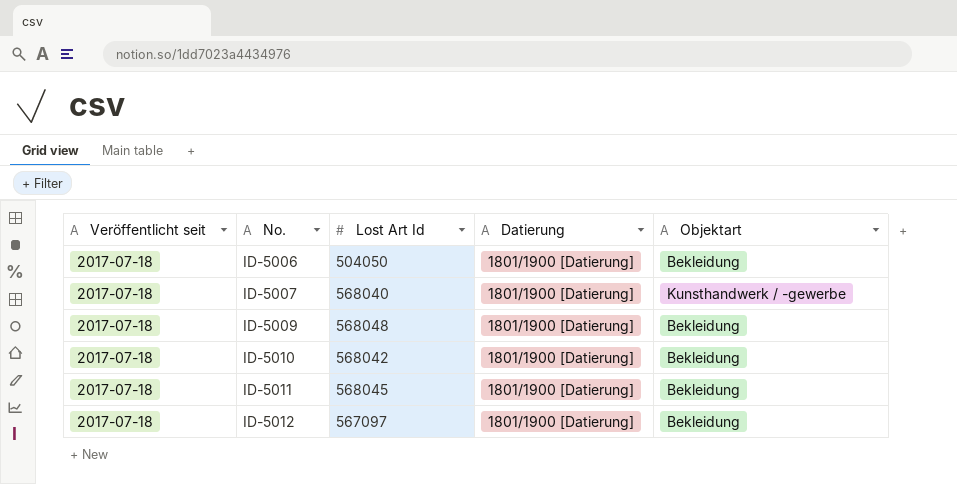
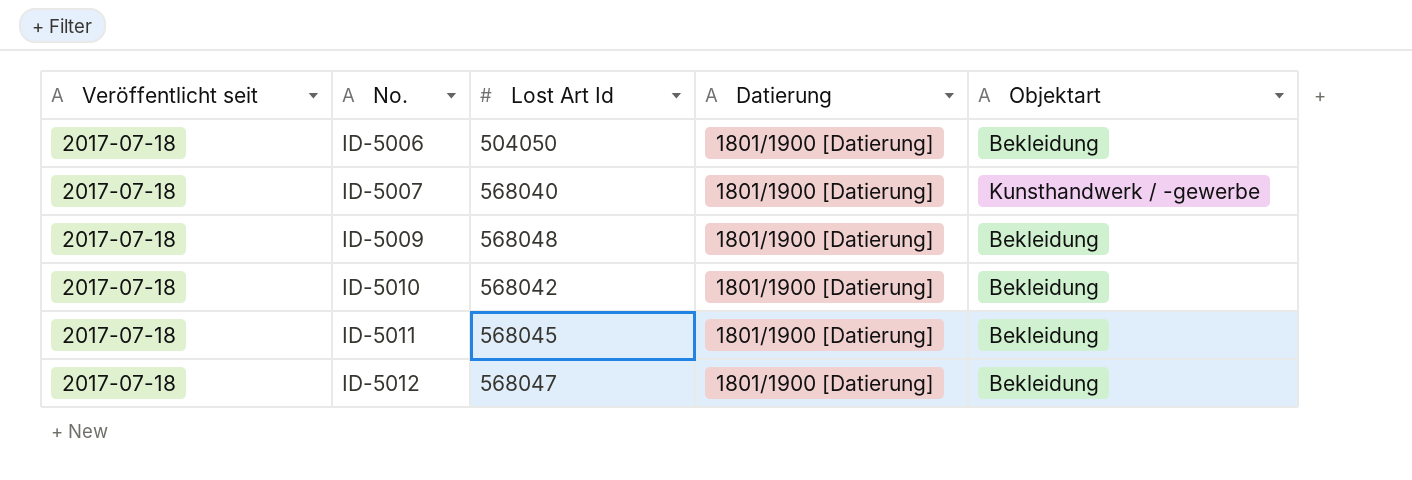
ID-5012 | Lost Art Id: 567097 -> 568047

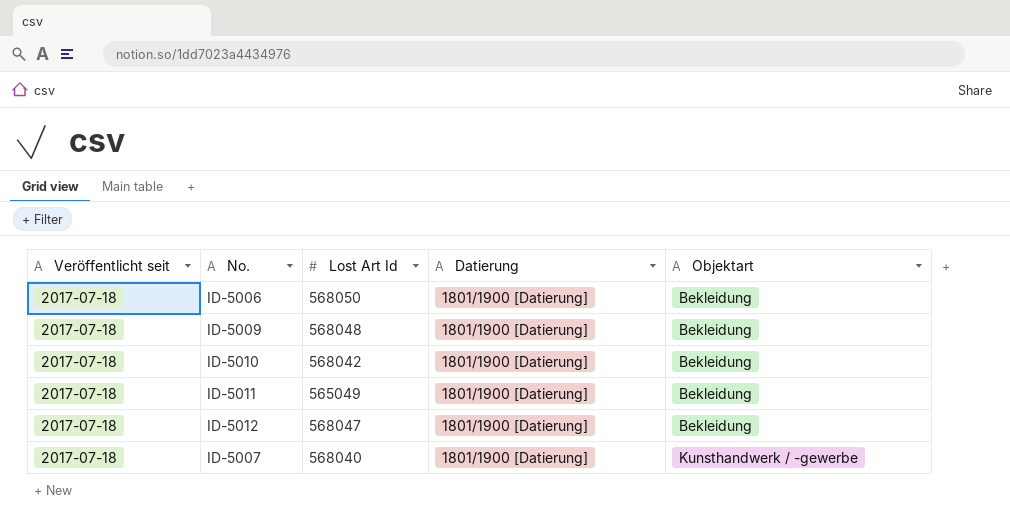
row order: No. ascending -> Objektart ascending
ID-5006 | Lost Art Id: 504050 -> 568050
ID-5011 | Lost Art Id: 568045 -> 565049

